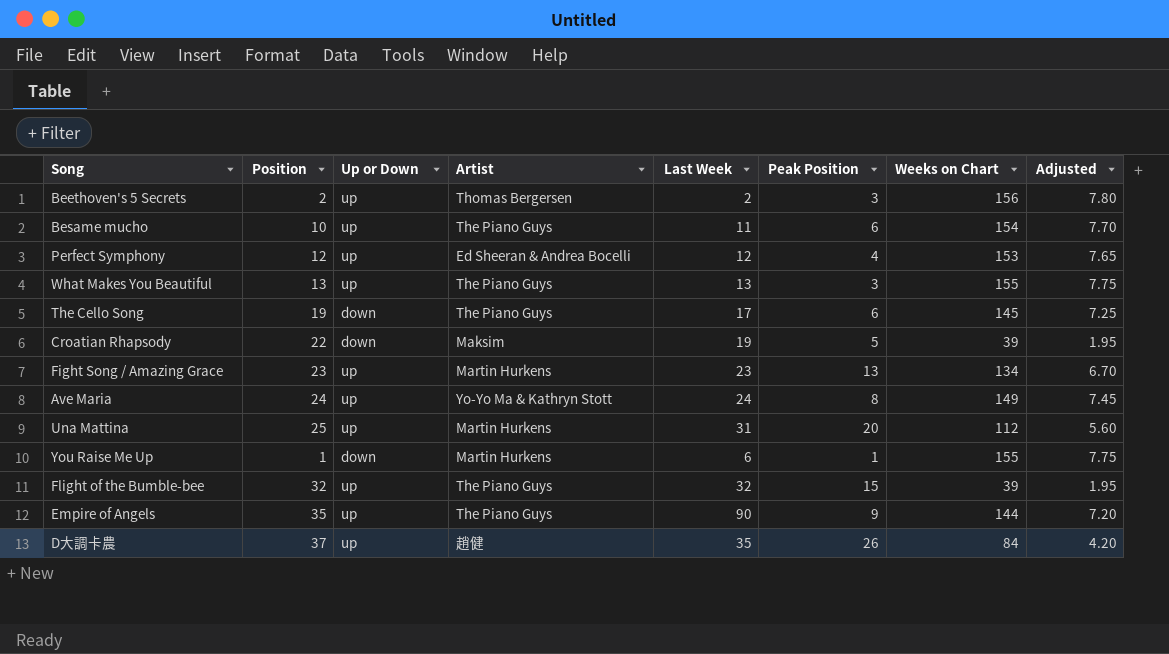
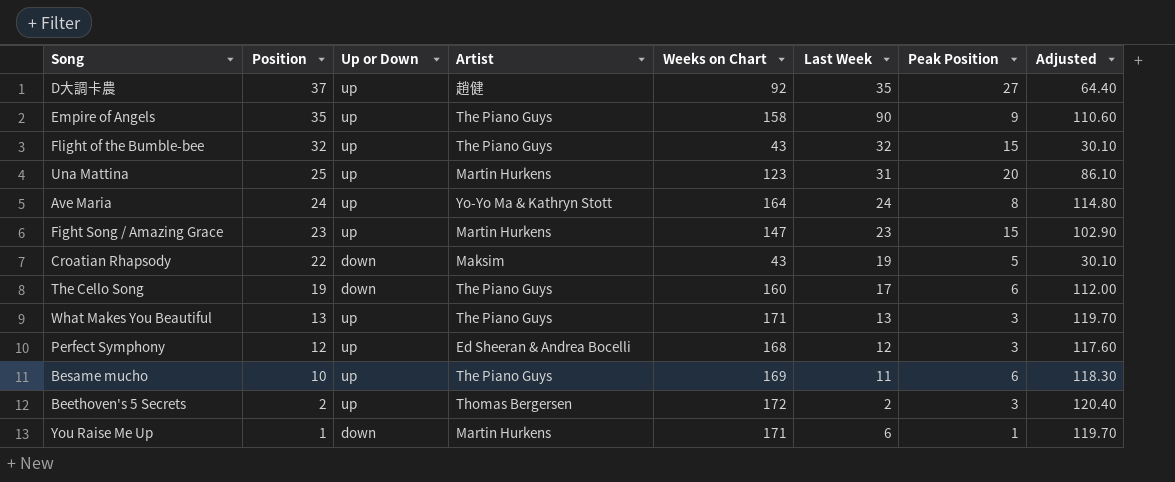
row order: none -> Position descending
column Weeks on Chart | position: 7 -> 5
column Adjusted | formula: [Weeks on Chart] * 0.05 -> [Weeks on Chart] * 0.7
D大調卡農 | Weeks on Chart: 84 -> 92
D大調卡農 | Peak Position: 26 -> 27
Empire of Angels | Weeks on Chart: 144 -> 158
Flight of the Bumble-bee | Weeks on Chart: 39 -> 43
Una Mattina | Weeks on Chart: 112 -> 123
Ave Maria | Weeks on Chart: 149 -> 164
Fight Song / Amazing Grace | Weeks on Chart: 134 -> 147
Fight Song / Amazing Grace | Peak Position: 13 -> 15
Croatian Rhapsody | Weeks on Chart: 39 -> 43
The Cello Song | Weeks on Chart: 145 -> 160
What Makes You Beautiful | Weeks on Chart: 155 -> 171
Perfect Symphony | Weeks on Chart: 153 -> 168
Perfect Symphony | Peak Position: 4 -> 3
Besame mucho | Weeks on Chart: 154 -> 169
Beethoven's 5 Secrets | Weeks on Chart: 156 -> 172
You Raise Me Up | Weeks on Chart: 155 -> 171

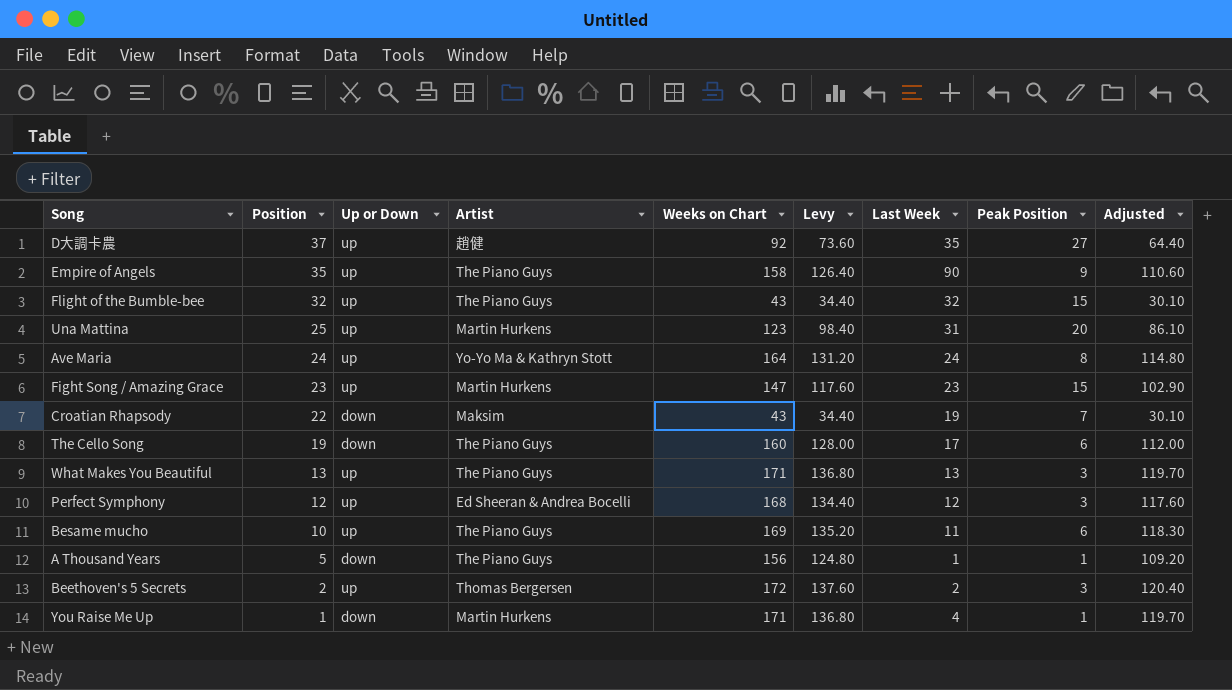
column Levy | formula: none -> [Weeks on Chart] * 0.8
Croatian Rhapsody | Peak Position: 5 -> 7
row A Thousand Years: none -> 5 | down | The Piano Guys | 156 | 124.80 | 1 | 1 | 109.20
You Raise Me Up | Last Week: 6 -> 4

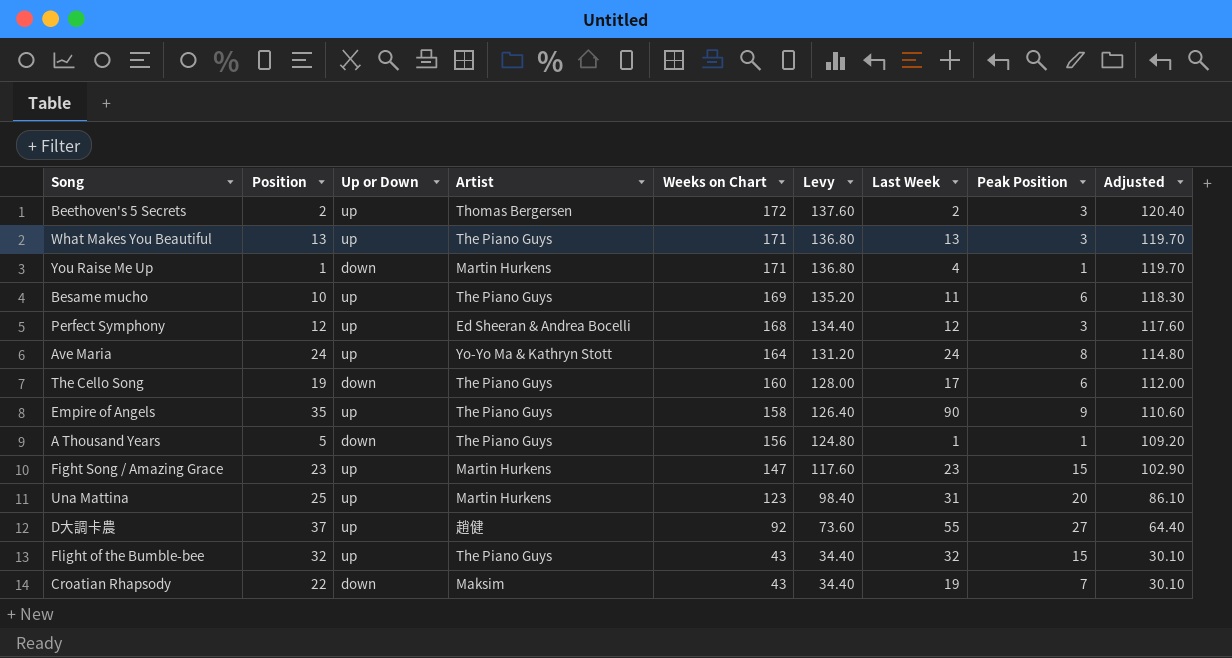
row order: Position descending -> Weeks on Chart descending
D大調卡農 | Last Week: 35 -> 55

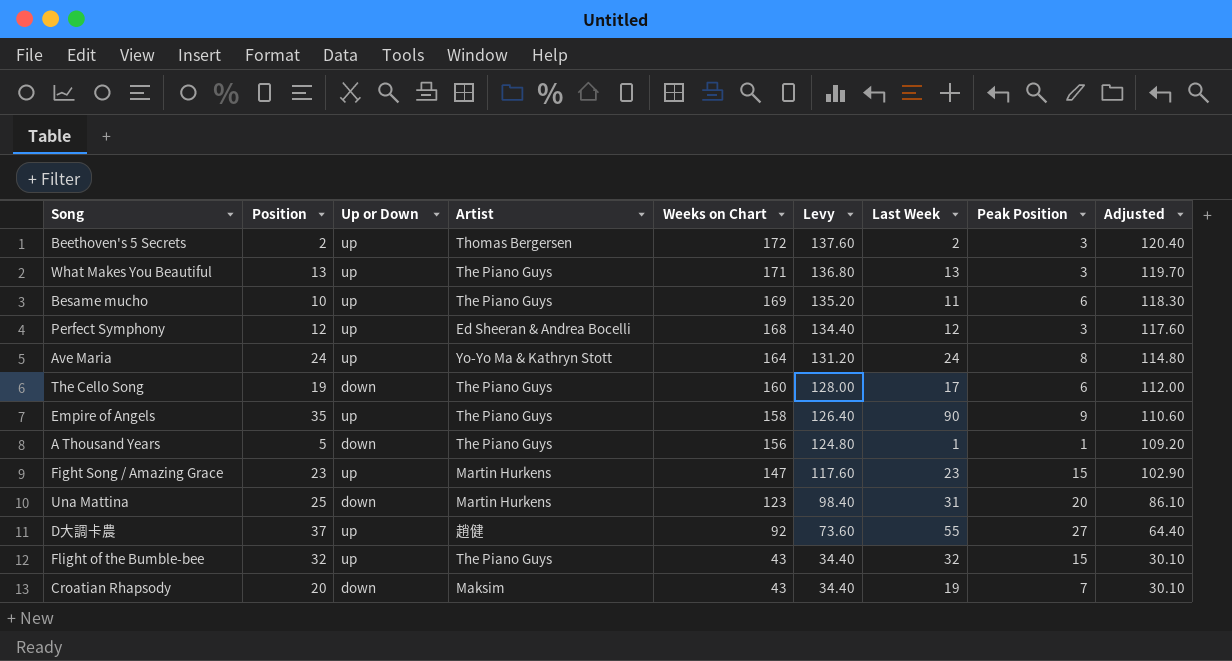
row You Raise Me Up: 1 | down | Martin Hurkens | 171 | 136.80 | 4 | 1 | 119.70 -> none
Una Mattina | Up or Down: up -> down
Croatian Rhapsody | Position: 22 -> 20

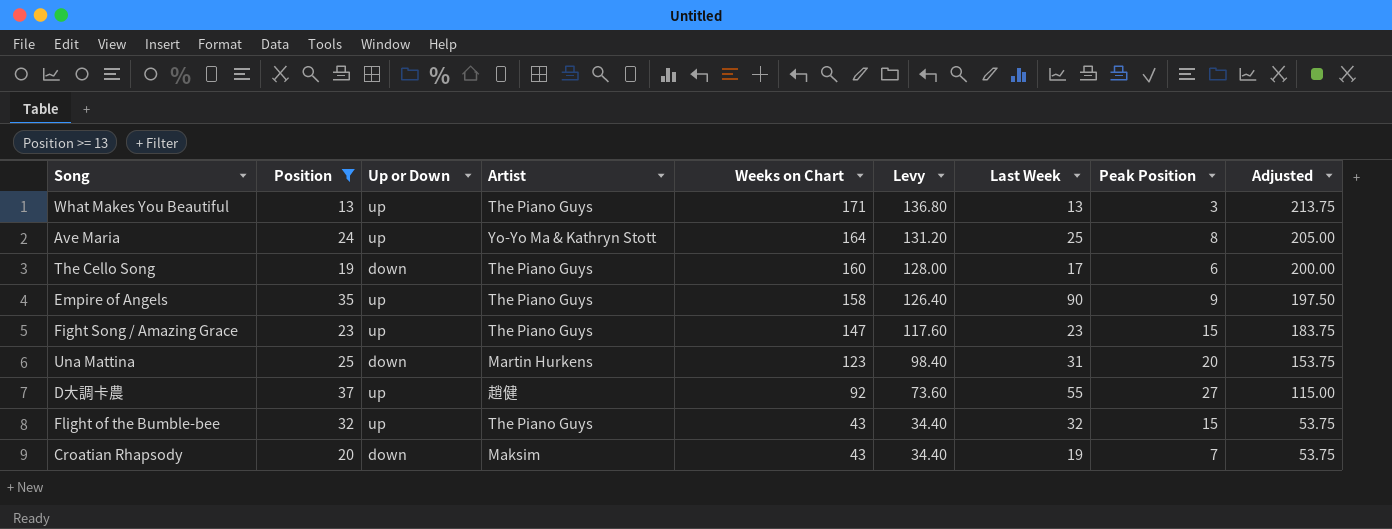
filter: none -> Position >= 13
column Adjusted | formula: [Weeks on Chart] * 0.7 -> [Weeks on Chart] * 1.25
Ave Maria | Last Week: 24 -> 25
Fight Song / Amazing Grace | Artist: Martin Hurkens -> The Piano Guys

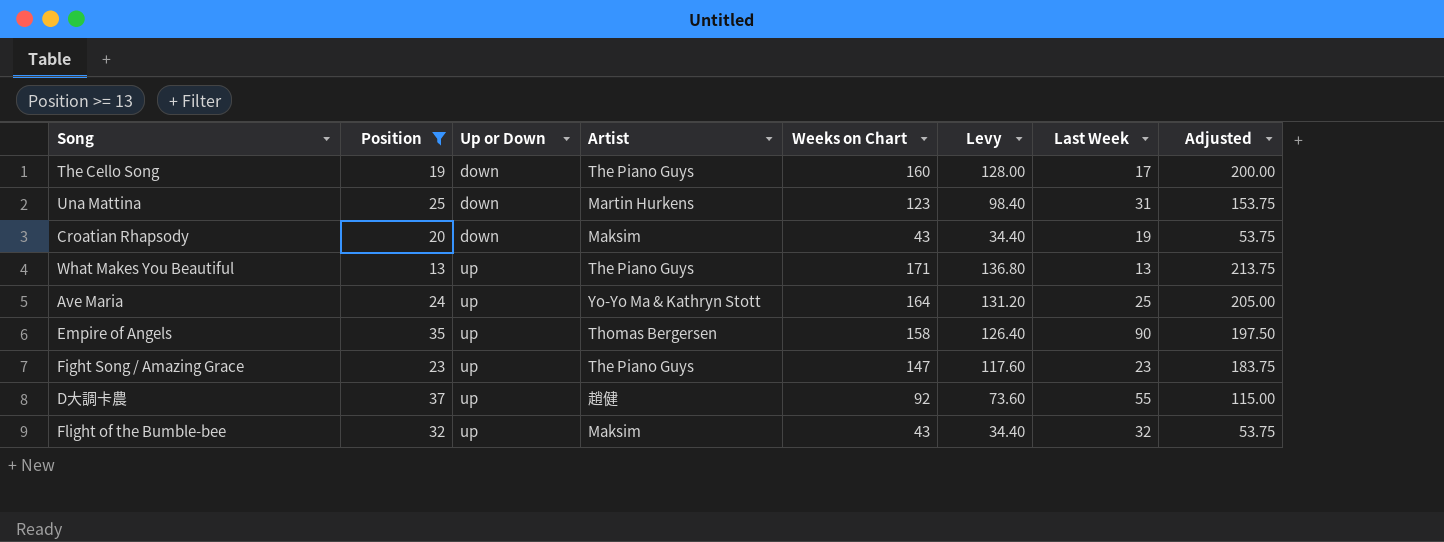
row order: Weeks on Chart descending -> Up or Down ascending
column Peak Position | position: 8 -> none
Empire of Angels | Artist: The Piano Guys -> Thomas Bergersen
Flight of the Bumble-bee | Artist: The Piano Guys -> Maksim

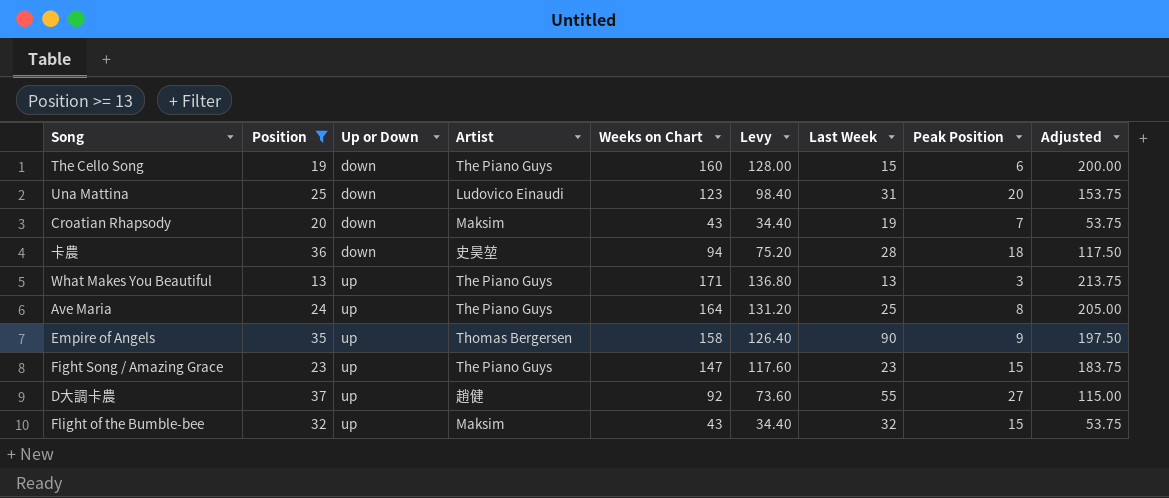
column Peak Position | position: none -> 8
The Cello Song | Last Week: 17 -> 15
Una Mattina | Artist: Martin Hurkens -> Ludovico Einaudi
row 卡農: none -> 36 | down | 史昊堃 | 94 | 75.20 | 28 | 18 | 117.50
Ave Maria | Artist: Yo-Yo Ma & Kathryn Stott -> The Piano Guys

